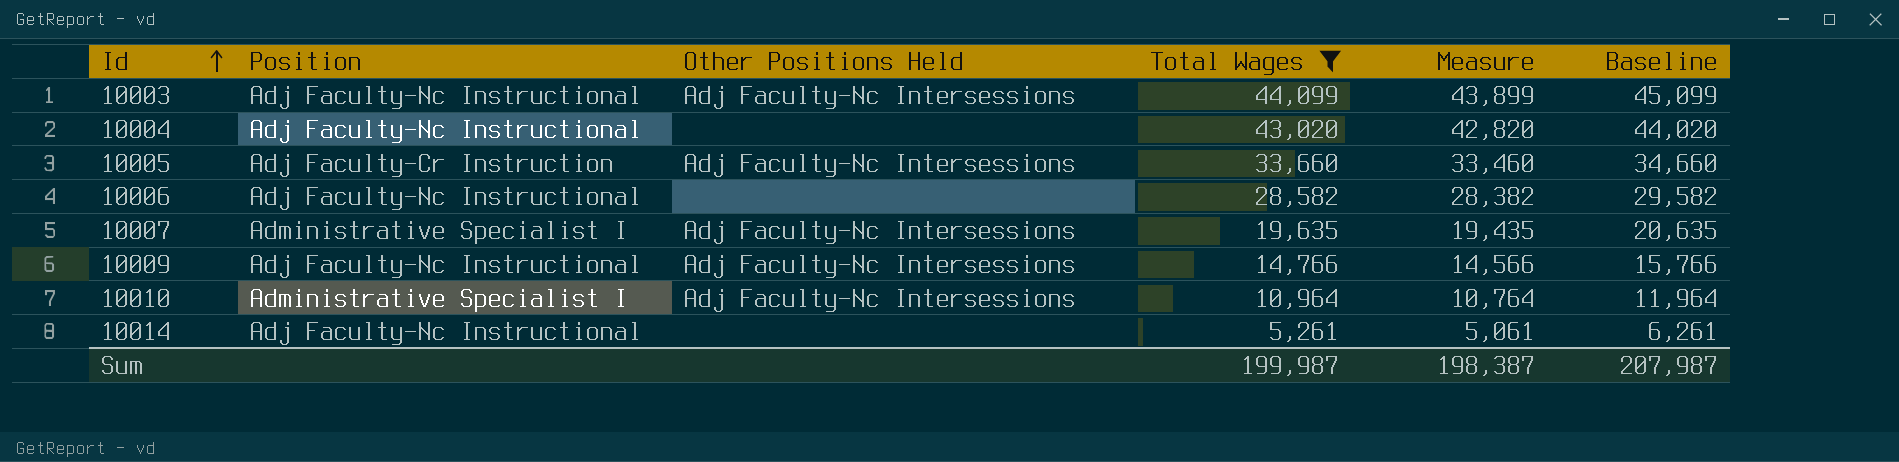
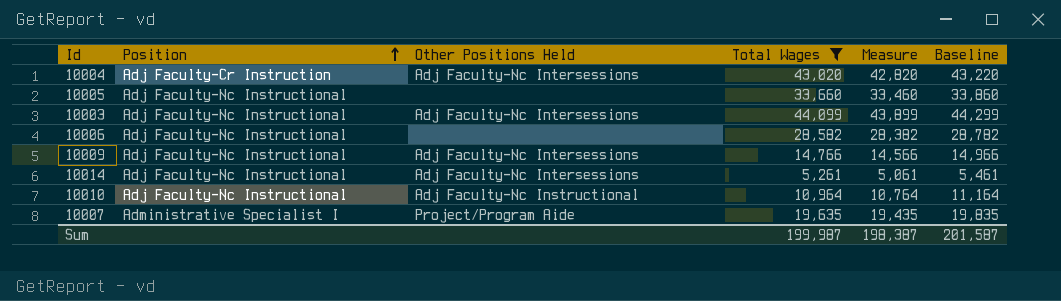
row order: Id ascending -> Position ascending
column Baseline | formula: [Total Wages] + 1000 -> [Total Wages] + 200
10004 | Position: Adj Faculty-Nc Instructional -> Adj Faculty-Cr Instruction
10004 | Other Positions Held: none -> Adj Faculty-Nc Intersessions
10005 | Position: Adj Faculty-Cr Instruction -> Adj Faculty-Nc Instructional
10005 | Other Positions Held: Adj Faculty-Nc Intersessions -> none
10014 | Other Positions Held: none -> Adj Faculty-Nc Intersessions
10010 | Position: Administrative Specialist I -> Adj Faculty-Nc Instructional
10010 | Other Positions Held: Adj Faculty-Nc Intersessions -> Adj Faculty-Nc Instructional
10007 | Other Positions Held: Adj Faculty-Nc Intersessions -> Project/Program Aide
Sum | Baseline: 207,987 -> 201,587

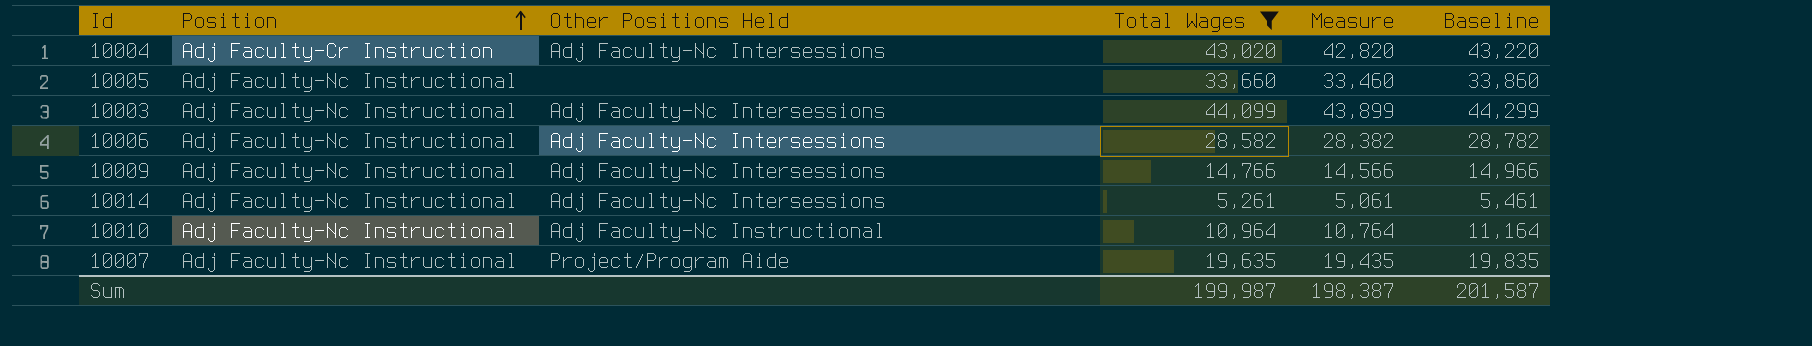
10006 | Other Positions Held: none -> Adj Faculty-Nc Intersessions
10007 | Position: Administrative Specialist I -> Adj Faculty-Nc Instructional

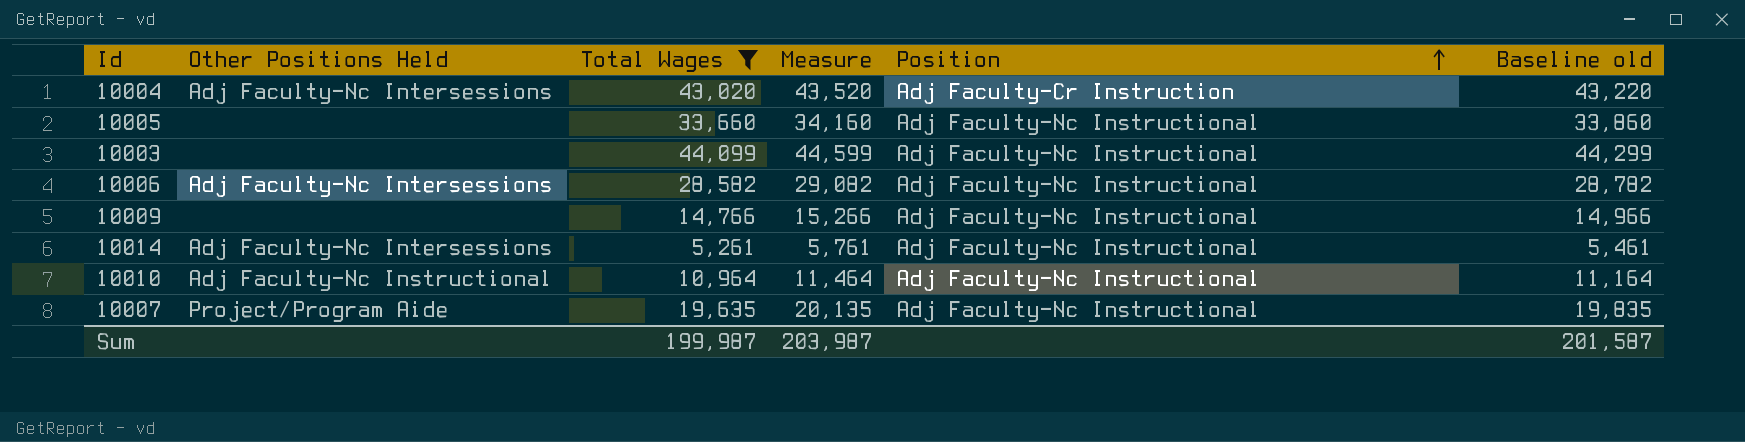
column Measure | formula: [Total Wages] - 200 -> [Total Wages] + 500
column Position | position: 2 -> 5
column name: Baseline -> Baseline old
10003 | Other Positions Held: Adj Faculty-Nc Intersessions -> none
10009 | Other Positions Held: Adj Faculty-Nc Intersessions -> none
Sum | Measure: 198,387 -> 203,987

